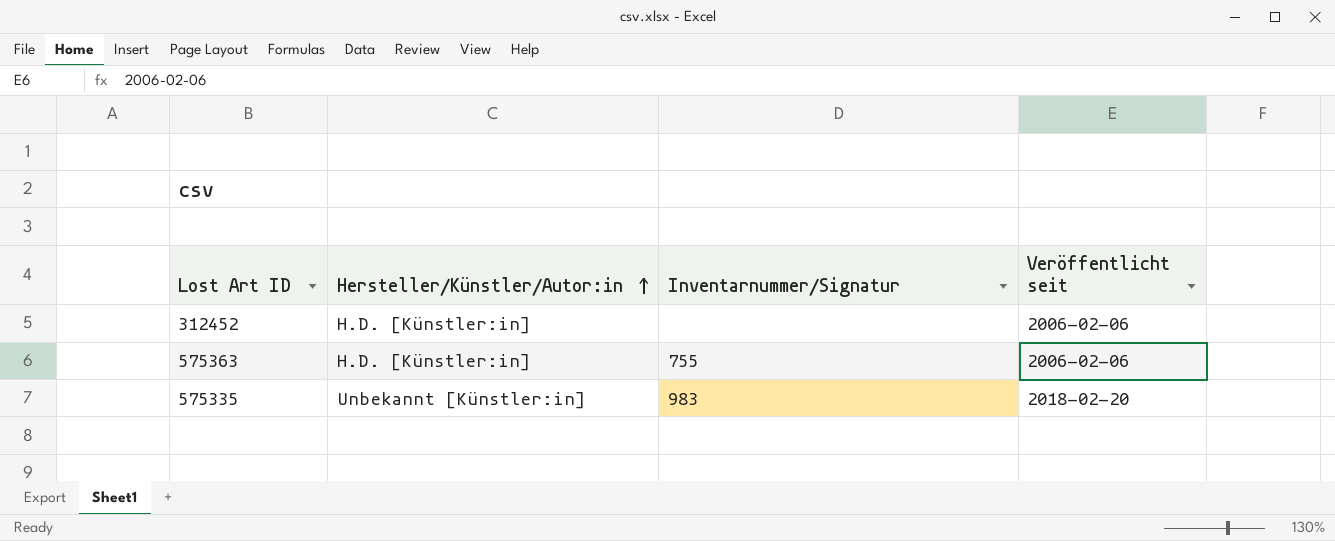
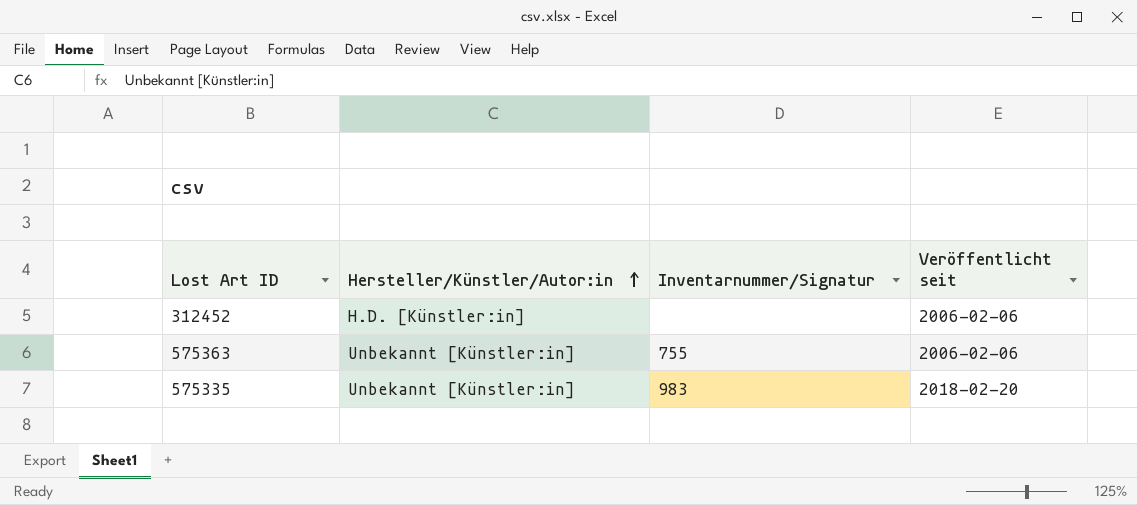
575363 | Hersteller/Künstler/Autor:in: H.D. [Künstler:in] -> Unbekannt [Künstler:in]

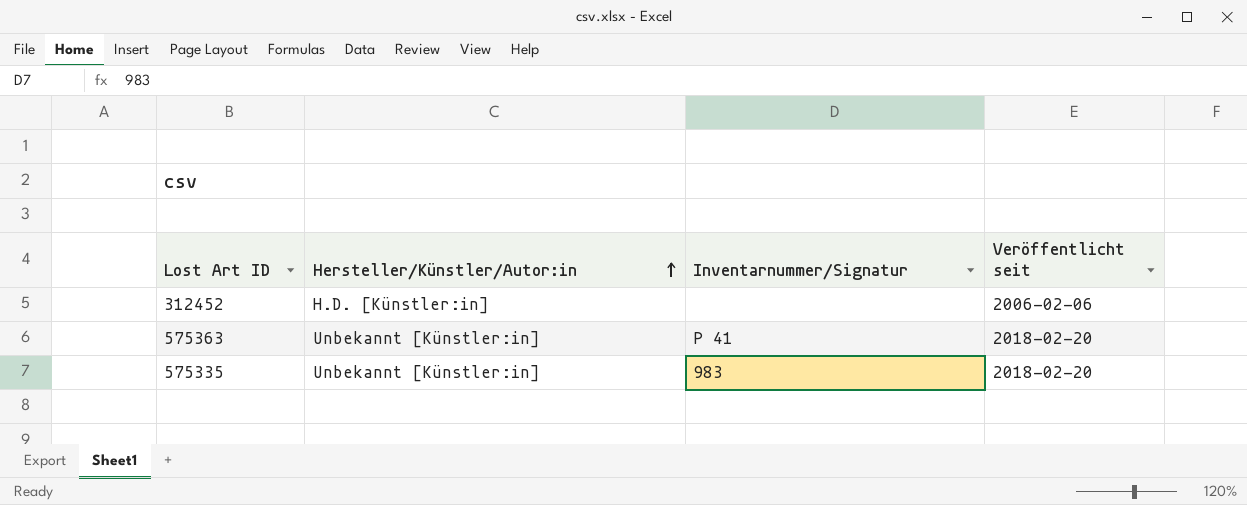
575363 | Inventarnummer/Signatur: 755 -> P 41
575363 | Veröffentlicht seit: 2006-02-06 -> 2018-02-20

